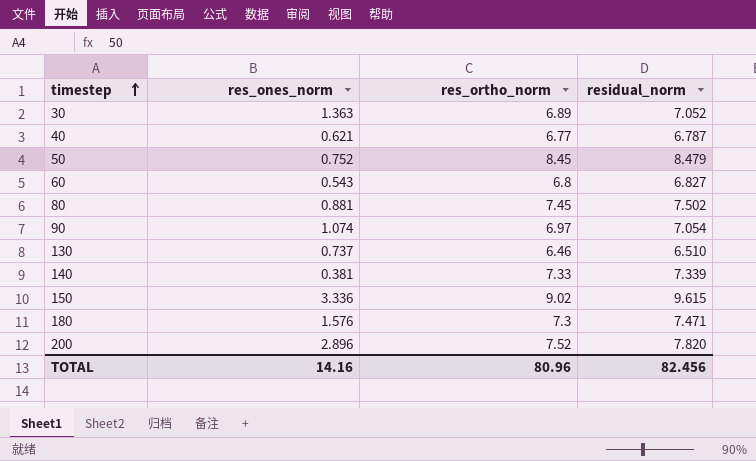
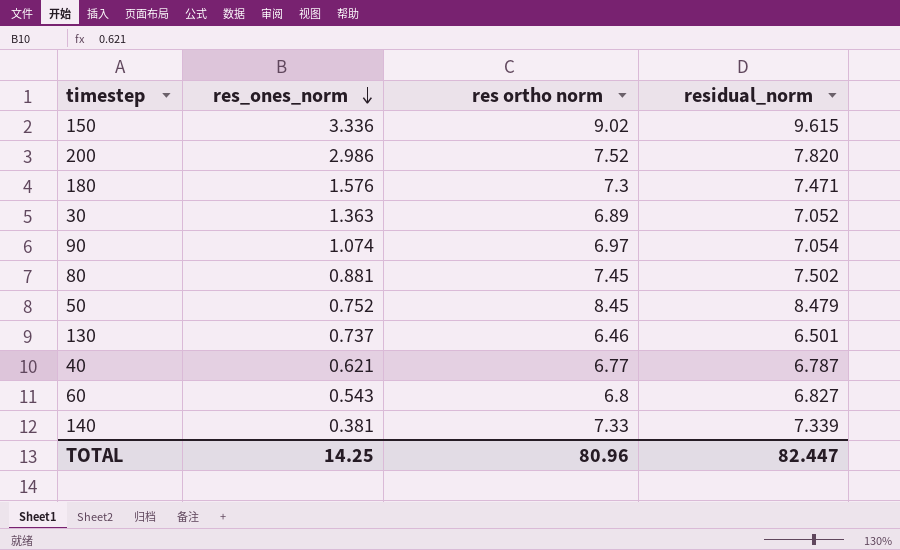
row order: timestep ascending -> res_ones_norm descending
column name: res_ortho_norm -> res ortho norm
200 | res_ones_norm: 2.896 -> 2.986
130 | residual_norm: 6.510 -> 6.501
TOTAL | res_ones_norm: 14.16 -> 14.25
TOTAL | residual_norm: 82.456 -> 82.447

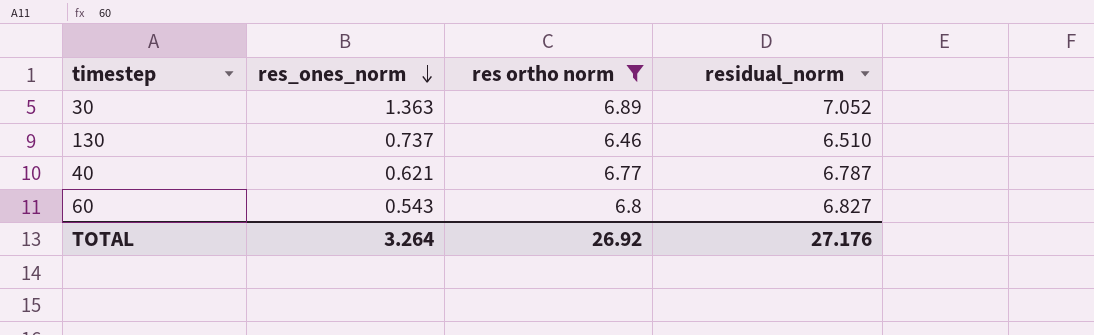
filter: none -> res ortho norm <= 6.89
130 | residual_norm: 6.501 -> 6.510
TOTAL | res_ones_norm: 14.25 -> 3.264
TOTAL | res ortho norm: 80.96 -> 26.92
TOTAL | residual_norm: 82.447 -> 27.176

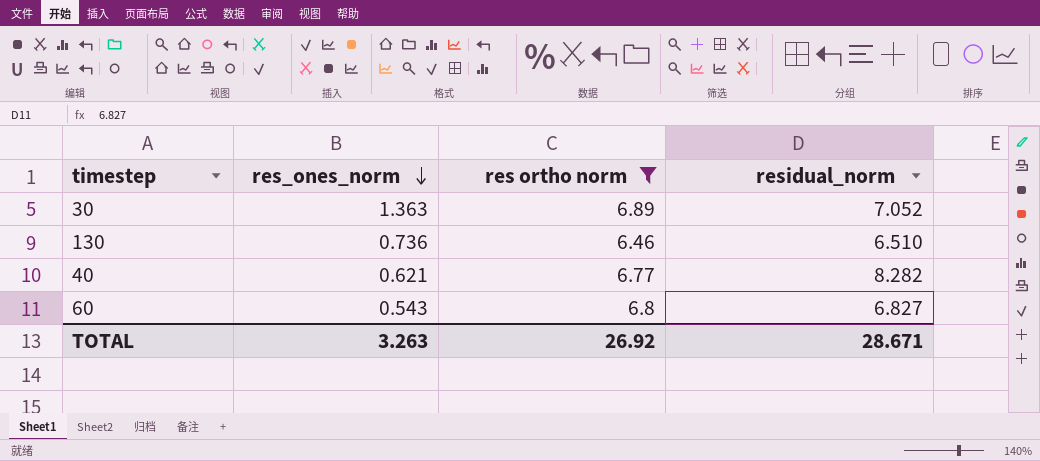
130 | res_ones_norm: 0.737 -> 0.736
40 | residual_norm: 6.787 -> 8.282
TOTAL | res_ones_norm: 3.264 -> 3.263
TOTAL | residual_norm: 27.176 -> 28.671

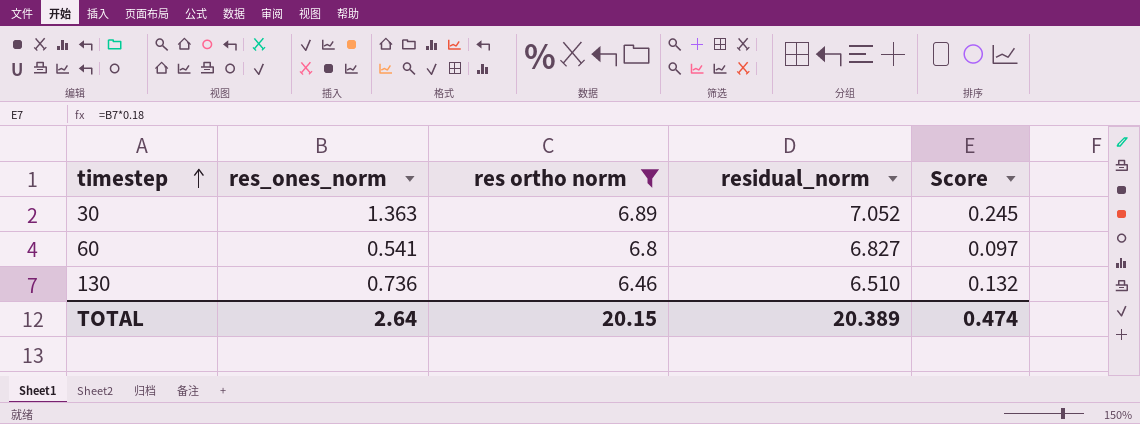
row order: res_ones_norm descending -> timestep ascending
column Score | formula: none -> [res_ones_norm] * 0.18
row 40: 0.621 | 6.77 | 8.282 -> none
60 | res_ones_norm: 0.543 -> 0.541
TOTAL | res_ones_norm: 3.263 -> 2.64
TOTAL | res ortho norm: 26.92 -> 20.15
TOTAL | residual_norm: 28.671 -> 20.389

